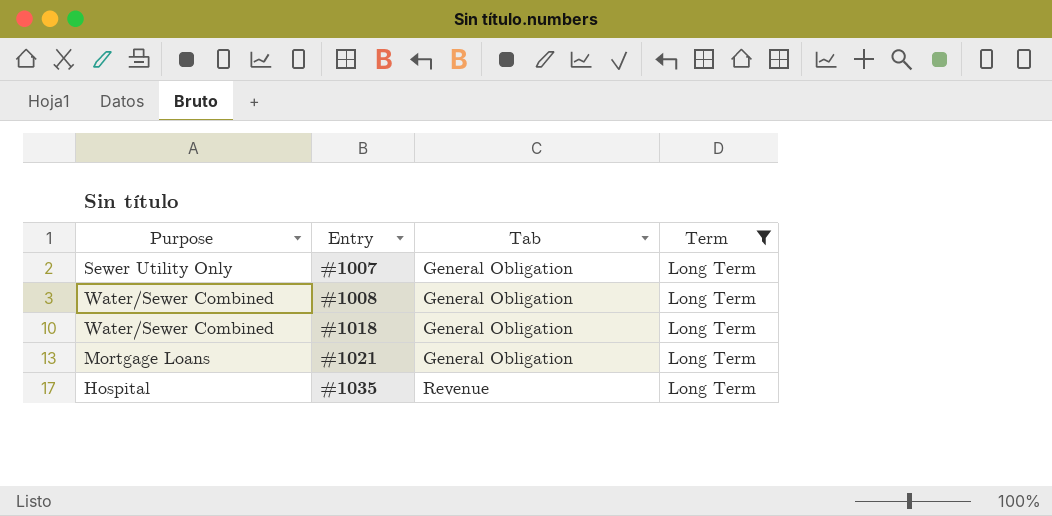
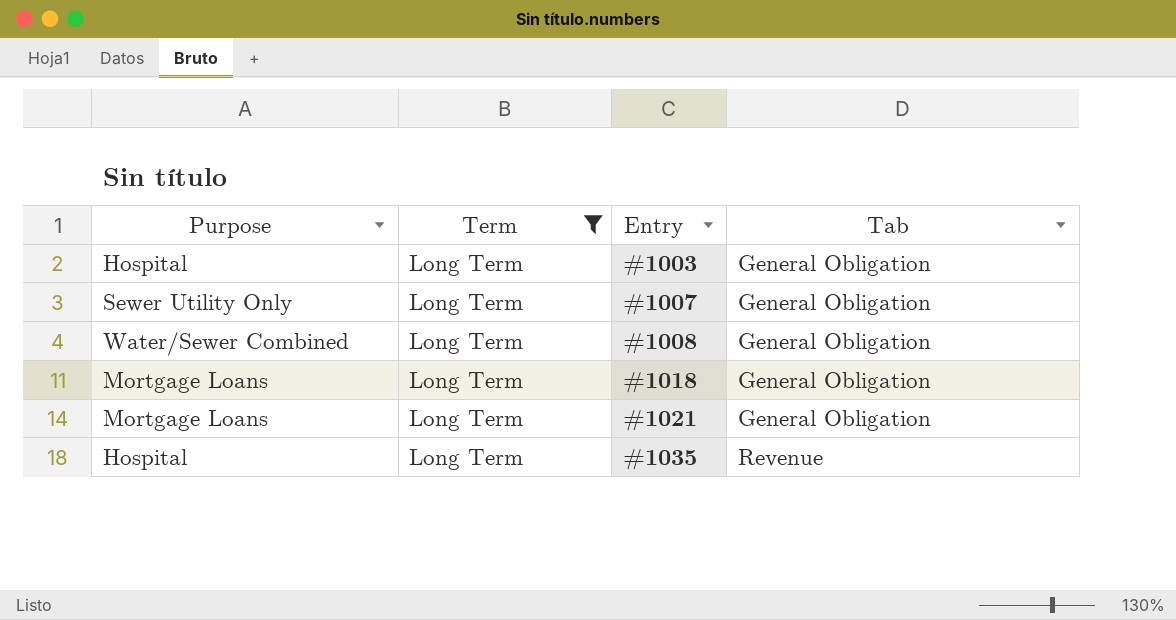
column Term | position: 4 -> 2
row #1003: none -> Hospital | Long Term | General Obligation
#1018 | Purpose: Water/Sewer Combined -> Mortgage Loans

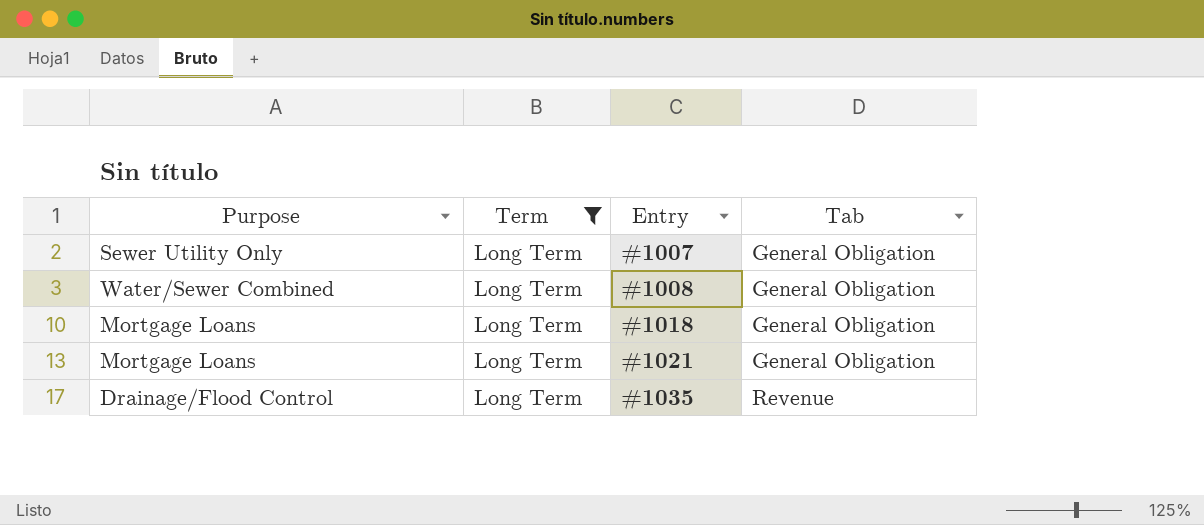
row #1003: Hospital | Long Term | General Obligation -> none
#1035 | Purpose: Hospital -> Drainage/Flood Control

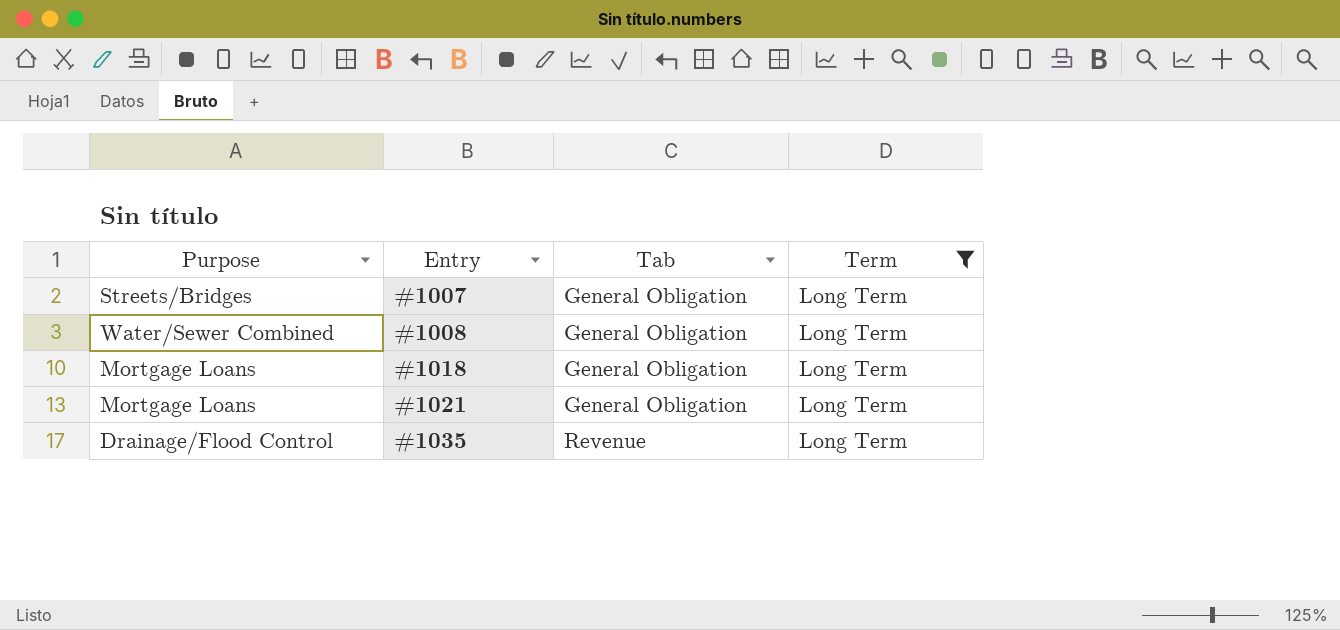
column Term | position: 2 -> 4
#1007 | Purpose: Sewer Utility Only -> Streets/Bridges

